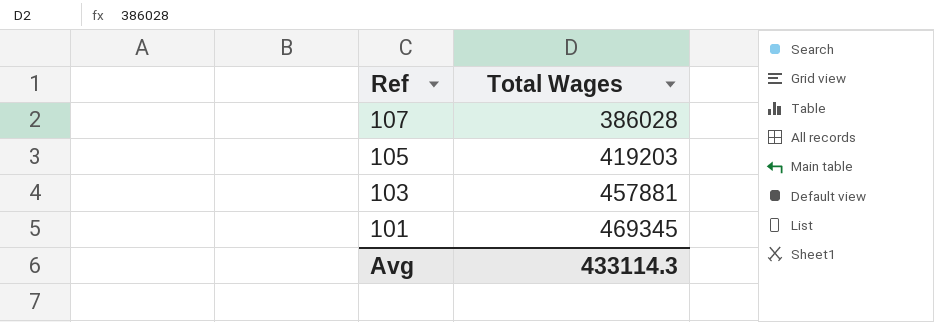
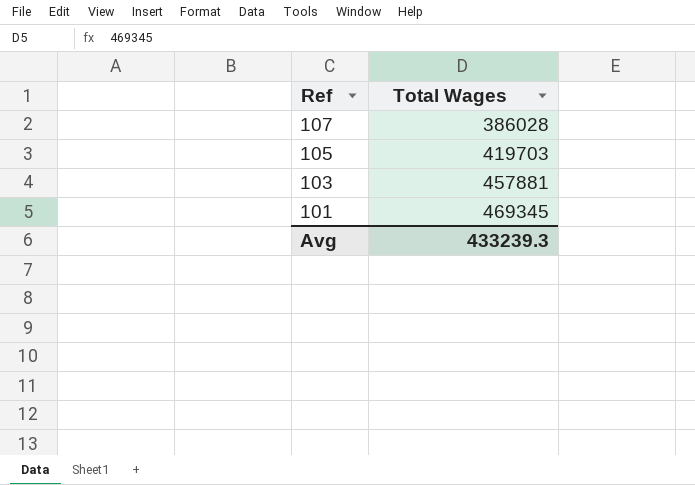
105 | Total Wages: 419203 -> 419703
Avg | Total Wages: 433114.3 -> 433239.3

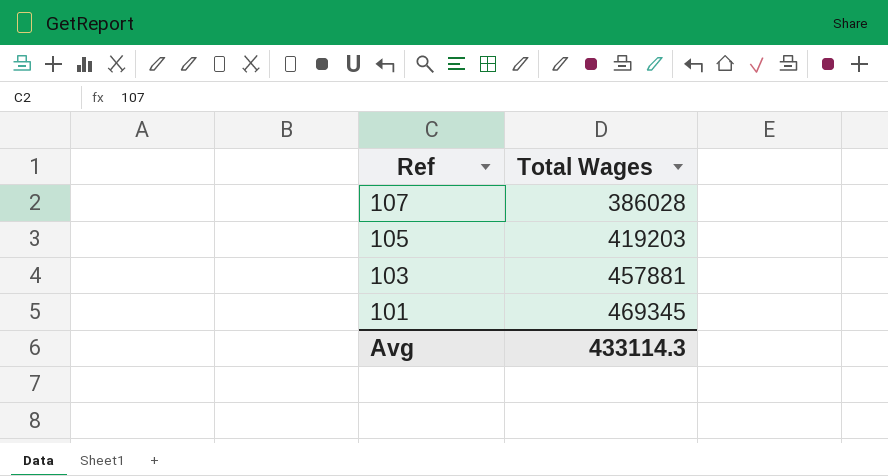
105 | Total Wages: 419703 -> 419203
Avg | Total Wages: 433239.3 -> 433114.3

